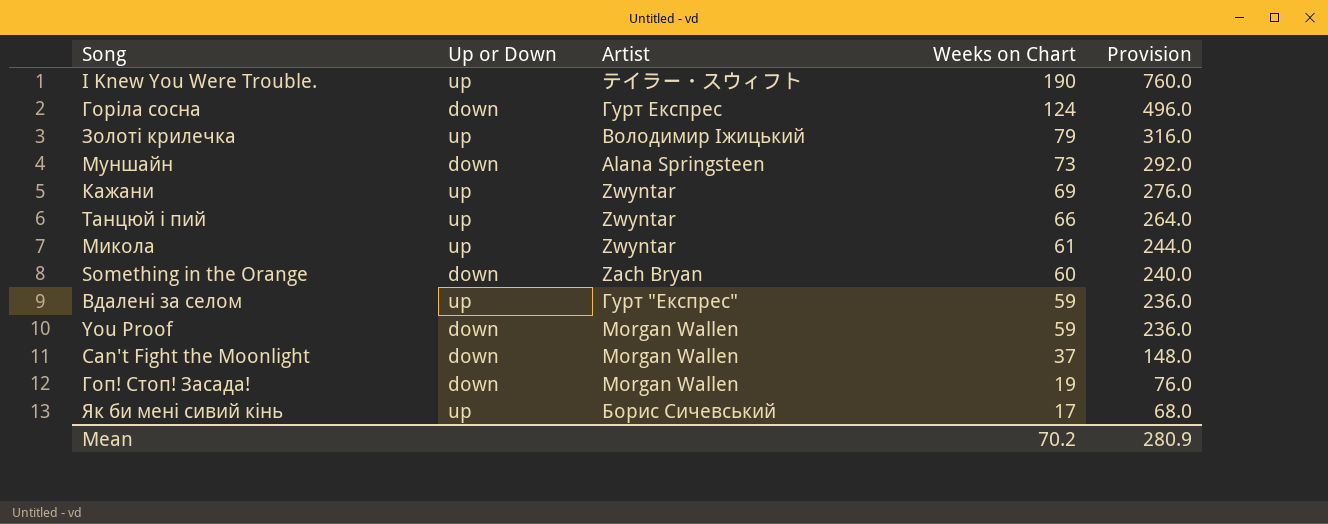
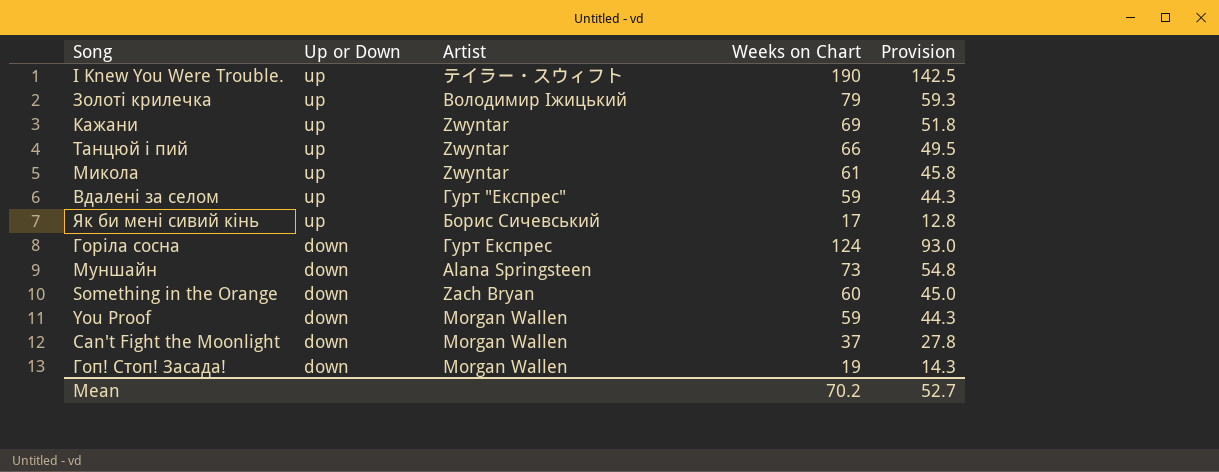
row order: Weeks on Chart descending -> Up or Down descending
column Provision | formula: [Weeks on Chart] * 4 -> [Weeks on Chart] * 0.75
Mean | Provision: 280.9 -> 52.7

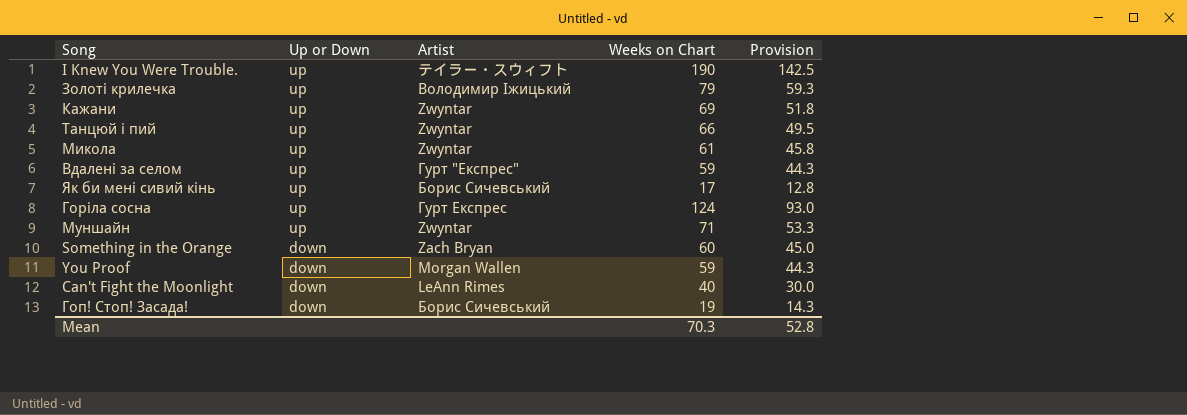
Горіла сосна | Up or Down: down -> up
Муншайн | Up or Down: down -> up
Муншайн | Artist: Alana Springsteen -> Zwyntar
Муншайн | Weeks on Chart: 73 -> 71
Муншайн | Provision: 54.8 -> 53.3
Can't Fight the Moonlight | Artist: Morgan Wallen -> LeAnn Rimes
Can't Fight the Moonlight | Weeks on Chart: 37 -> 40
Can't Fight the Moonlight | Provision: 27.8 -> 30.0
Гоп! Стоп! Засада! | Artist: Morgan Wallen -> Борис Сичевський
Mean | Weeks on Chart: 70.2 -> 70.3
Mean | Provision: 52.7 -> 52.8

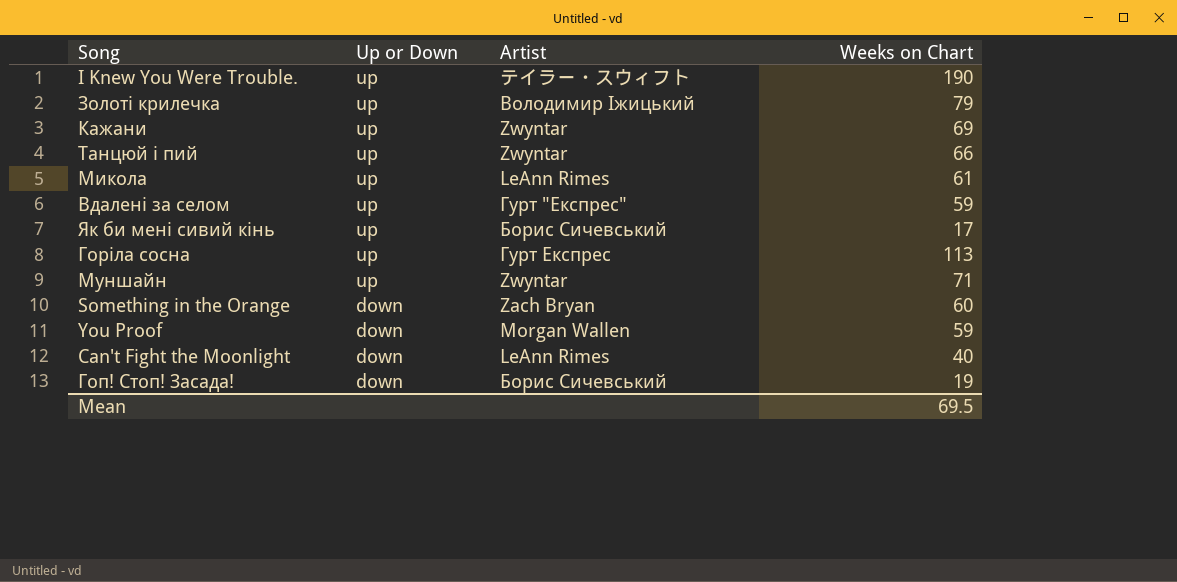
column Provision | formula: [Weeks on Chart] * 0.75 -> none
Микола | Artist: Zwyntar -> LeAnn Rimes
Горіла сосна | Weeks on Chart: 124 -> 113
Mean | Weeks on Chart: 70.3 -> 69.5

